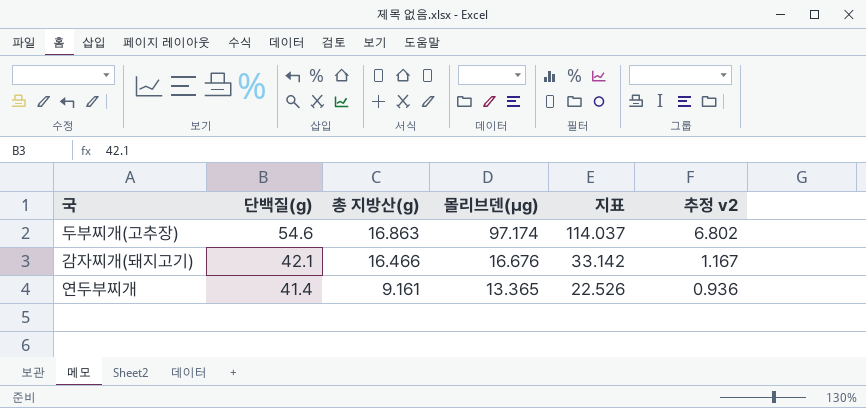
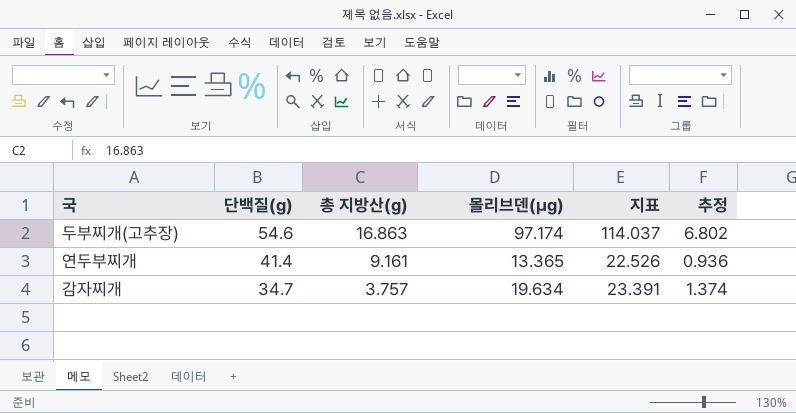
column name: 추정 v2 -> 추정
row 감자찌개(돼지고기): 42.1 | 16.466 | 16.676 | 33.142 | 1.167 -> none
row 감자찌개: none -> 34.7 | 3.757 | 19.634 | 23.391 | 1.374

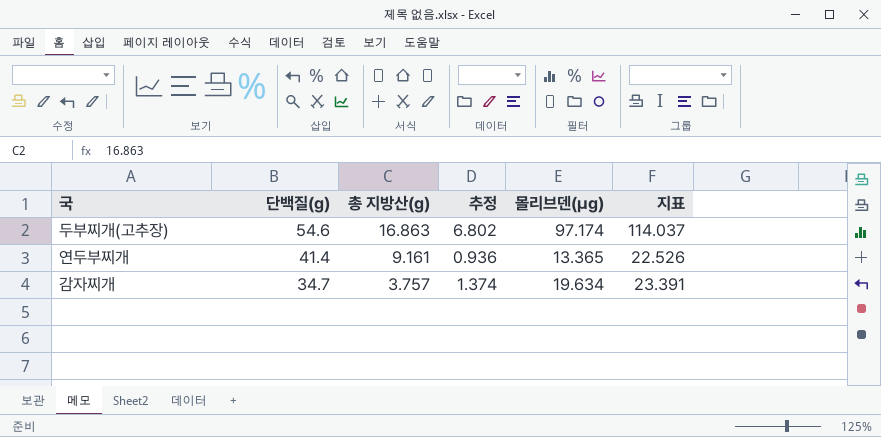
column 추정 | position: 6 -> 4

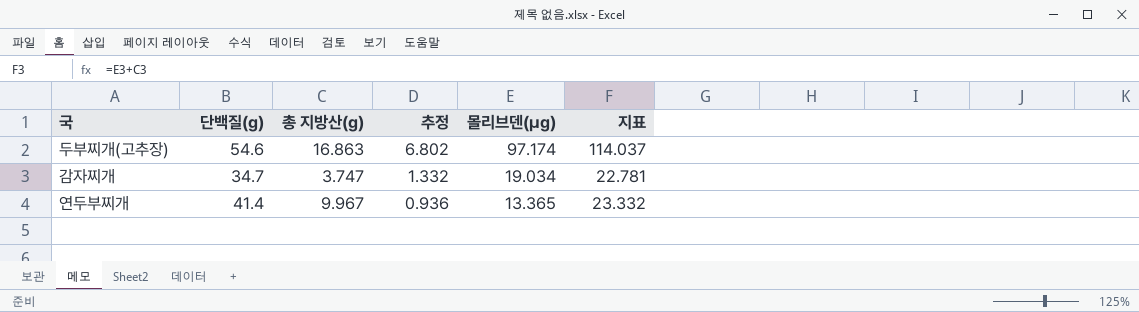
row order: 단백질(g) descending -> 추정 descending
감자찌개 | 총 지방산(g): 3.757 -> 3.747
감자찌개 | 추정: 1.374 -> 1.332
감자찌개 | 몰리브덴(μg): 19.634 -> 19.034
감자찌개 | 지표: 23.391 -> 22.781
연두부찌개 | 총 지방산(g): 9.161 -> 9.967
연두부찌개 | 지표: 22.526 -> 23.332

